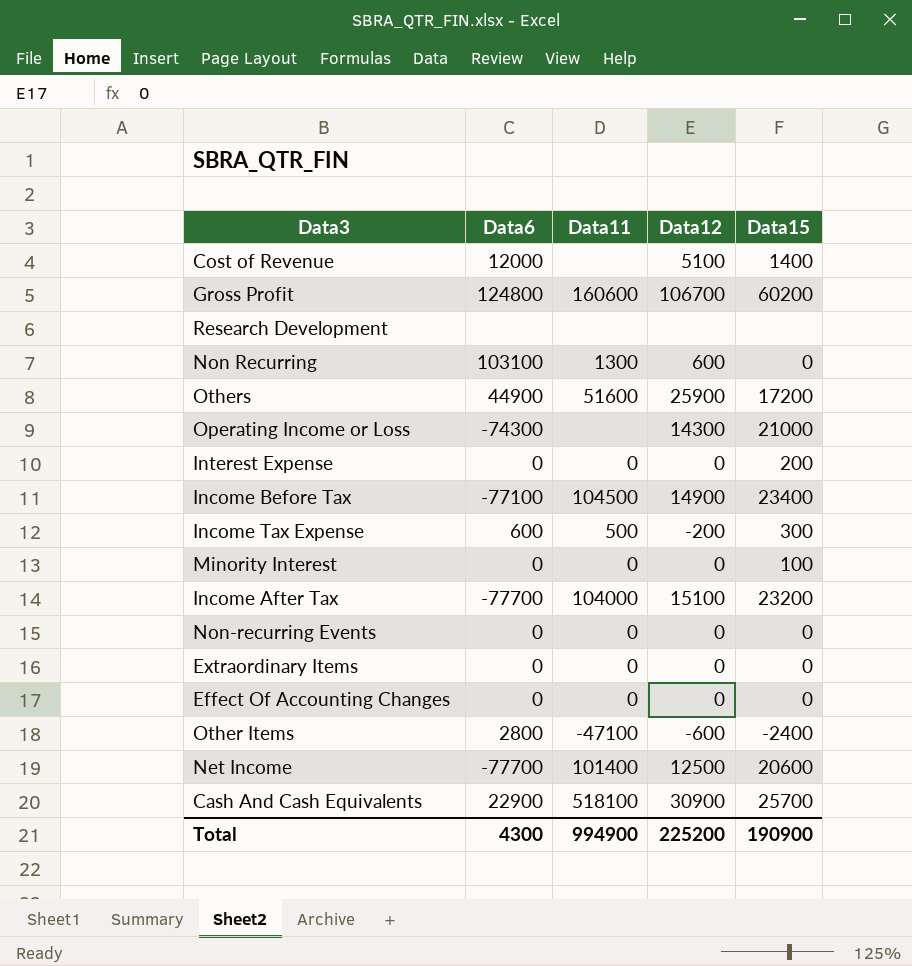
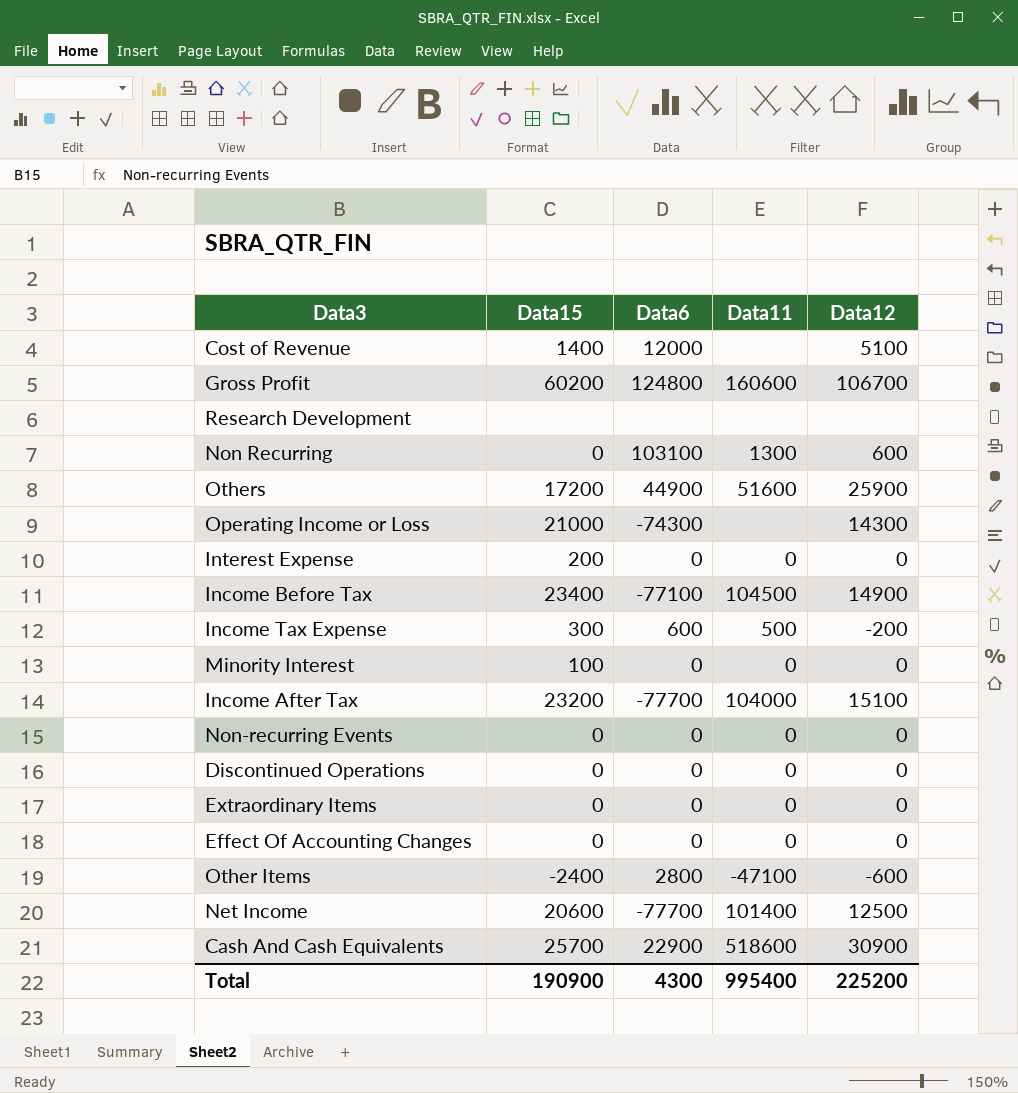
column Data15 | position: 5 -> 2
row Discontinued Operations: none -> 0 | 0 | 0 | 0
Cash And Cash Equivalents | Data11: 518100 -> 518600
Total | Data11: 994900 -> 995400

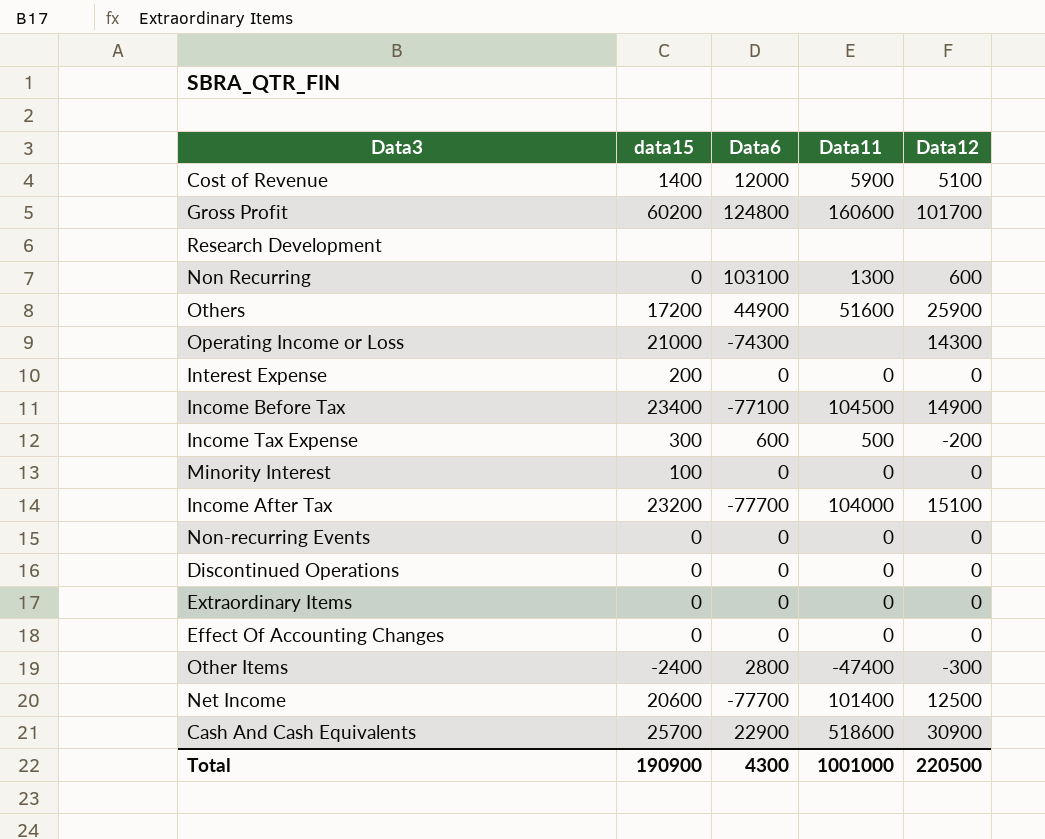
column name: Data15 -> data15
Cost of Revenue | Data11: none -> 5900
Gross Profit | Data12: 106700 -> 101700
Other Items | Data11: -47100 -> -47400
Other Items | Data12: -600 -> -300
Total | Data11: 995400 -> 1001000
Total | Data12: 225200 -> 220500

